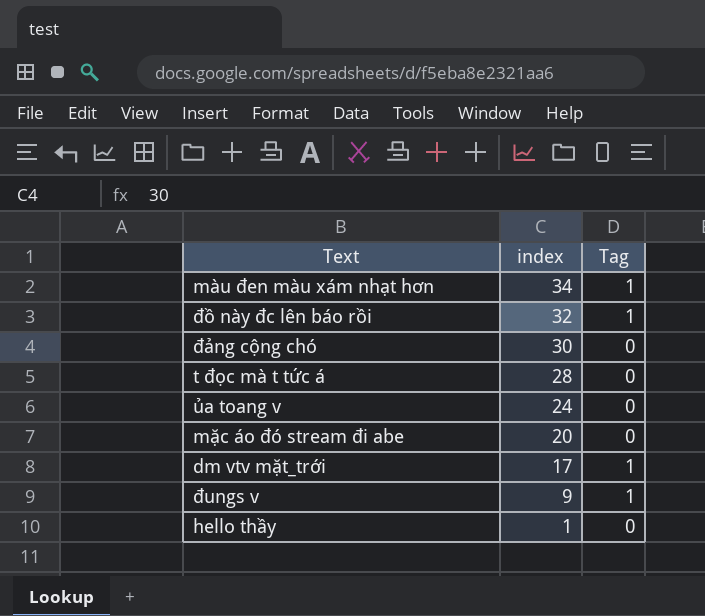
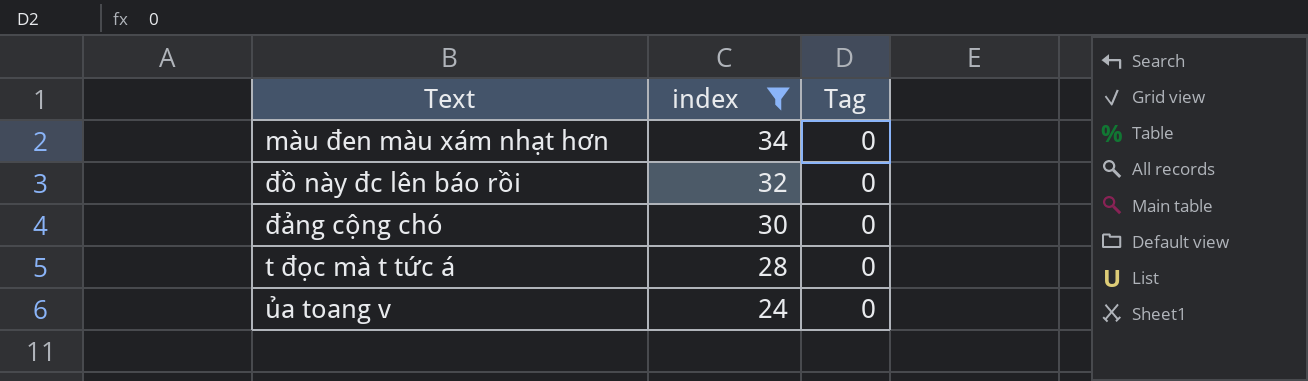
filter: none -> index >= 24
màu đen màu xám nhạt hơn | Tag: 1 -> 0
đồ này đc lên báo rồi | Tag: 1 -> 0

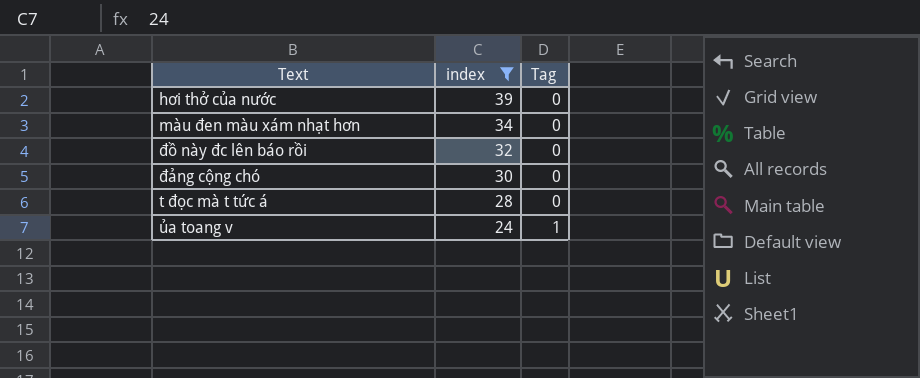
row hơi thở của nước: none -> 39 | 0
ủa toang v | Tag: 0 -> 1

